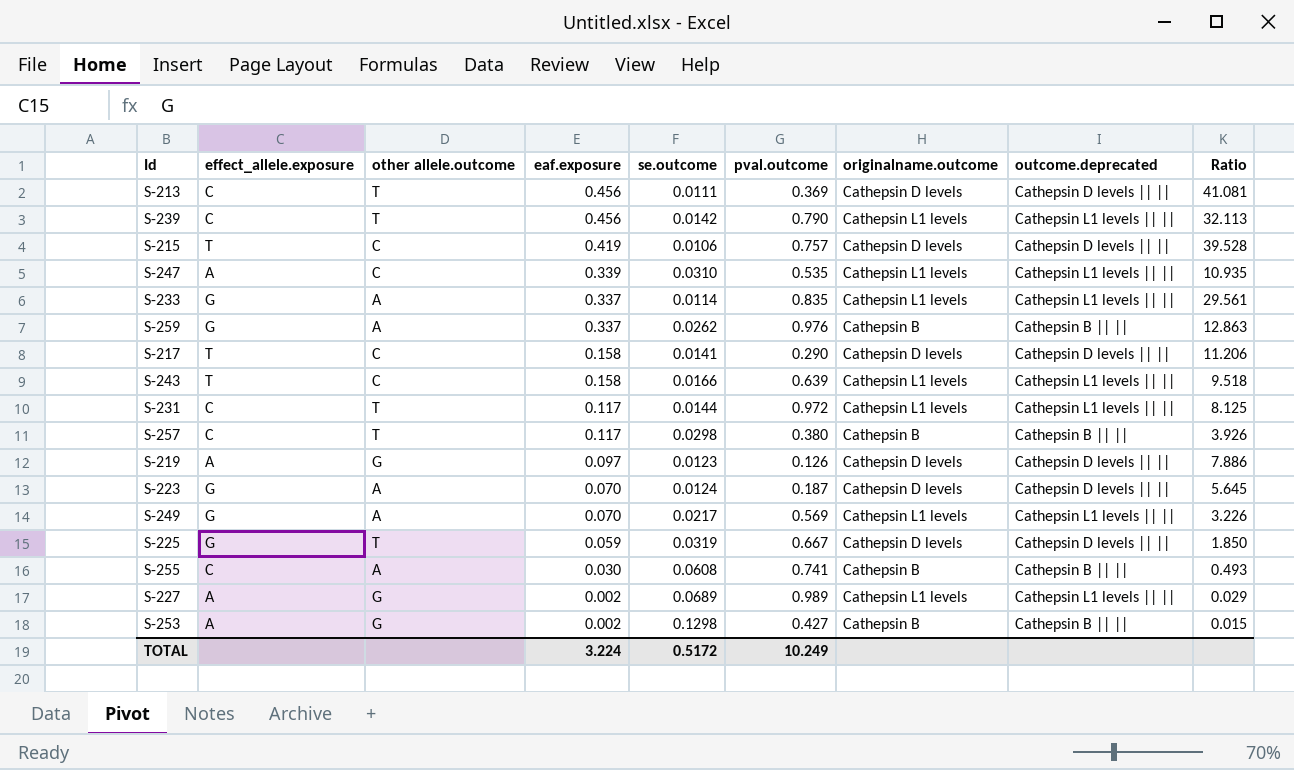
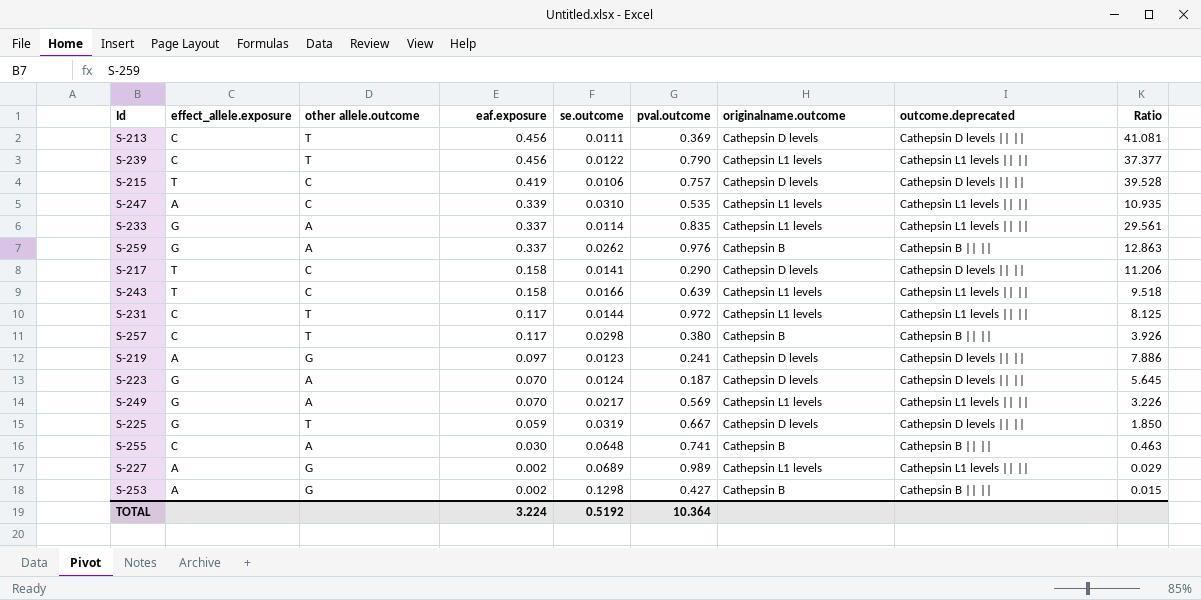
S-239 | se.outcome: 0.0142 -> 0.0122
S-239 | Ratio: 32.113 -> 37.377
S-219 | pval.outcome: 0.126 -> 0.241
S-255 | se.outcome: 0.0608 -> 0.0648
S-255 | Ratio: 0.493 -> 0.463
TOTAL | se.outcome: 0.5172 -> 0.5192
TOTAL | pval.outcome: 10.249 -> 10.364

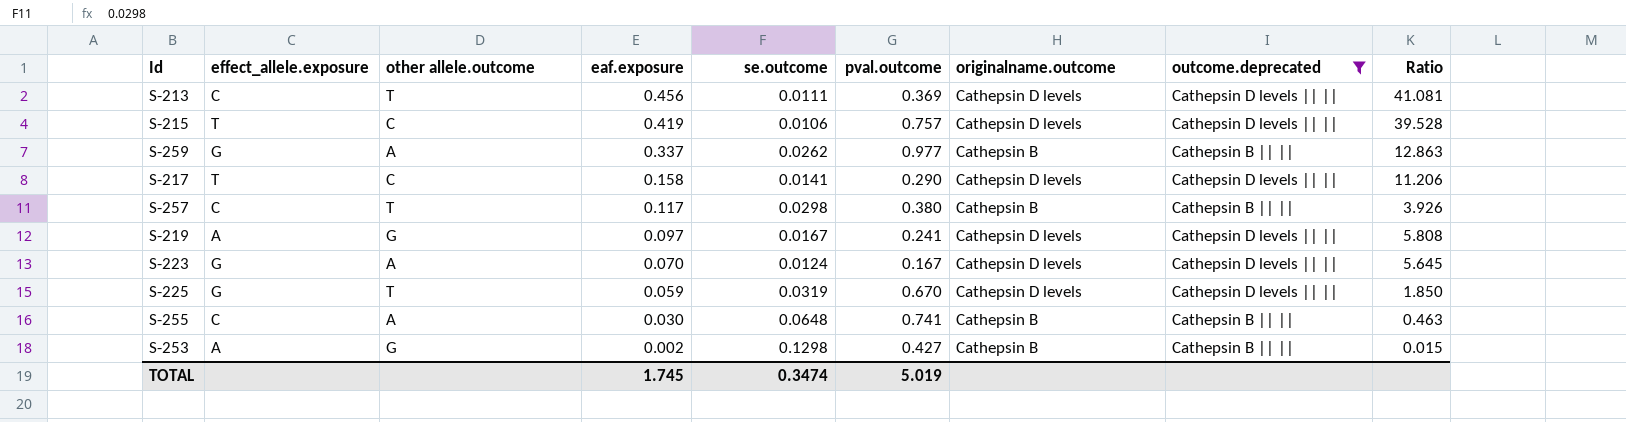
filter: none -> outcome.deprecated != Cathepsin L1 levels || ||
S-259 | pval.outcome: 0.976 -> 0.977
S-219 | se.outcome: 0.0123 -> 0.0167
S-219 | Ratio: 7.886 -> 5.808
S-223 | pval.outcome: 0.187 -> 0.167
S-225 | pval.outcome: 0.667 -> 0.670
TOTAL | eaf.exposure: 3.224 -> 1.745
TOTAL | se.outcome: 0.5192 -> 0.3474
TOTAL | pval.outcome: 10.364 -> 5.019

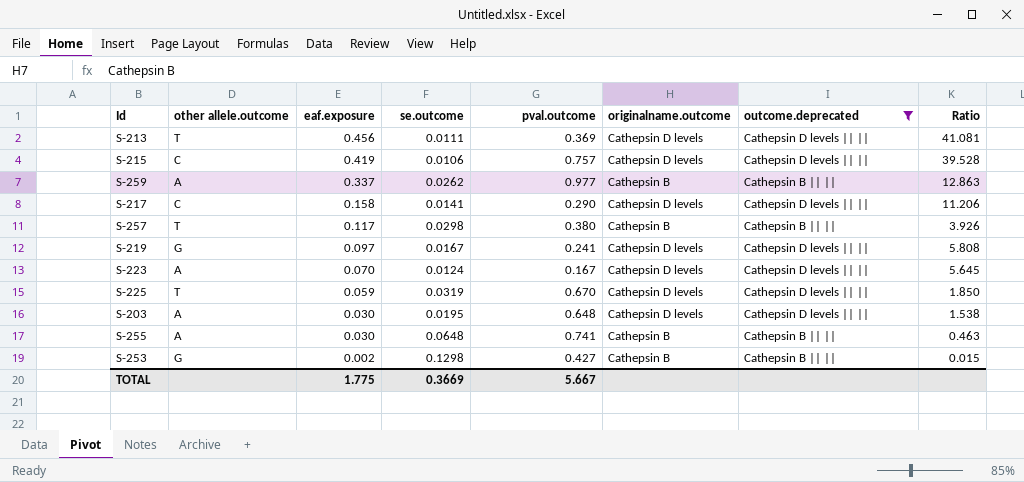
column effect_allele.exposure | position: 2 -> none
row S-203: none -> A | 0.030 | 0.0195 | 0.648 | Cathepsin D levels | Cathepsin D levels || || | 1.538
TOTAL | eaf.exposure: 1.745 -> 1.775
TOTAL | se.outcome: 0.3474 -> 0.3669
TOTAL | pval.outcome: 5.019 -> 5.667

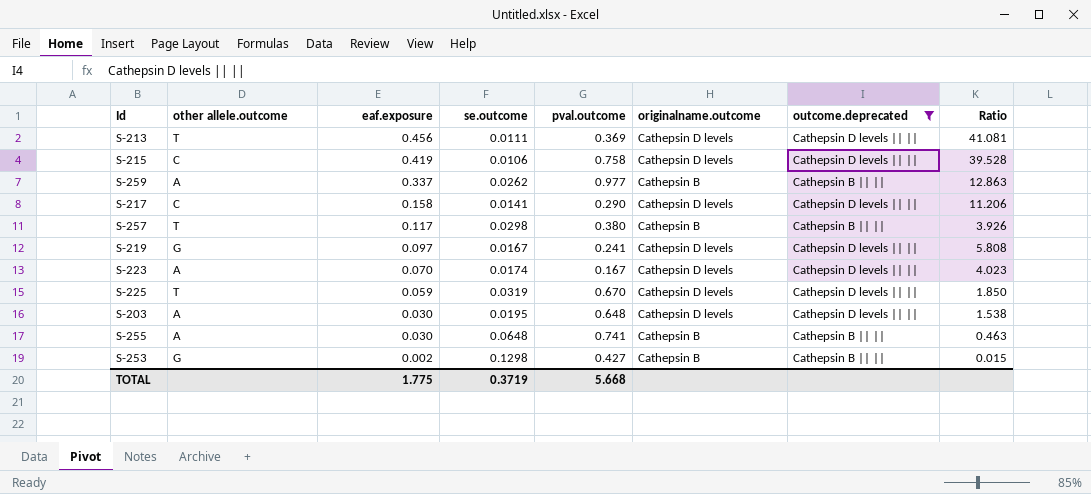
S-215 | pval.outcome: 0.757 -> 0.758
S-223 | se.outcome: 0.0124 -> 0.0174
S-223 | Ratio: 5.645 -> 4.023
TOTAL | se.outcome: 0.3669 -> 0.3719
TOTAL | pval.outcome: 5.667 -> 5.668

